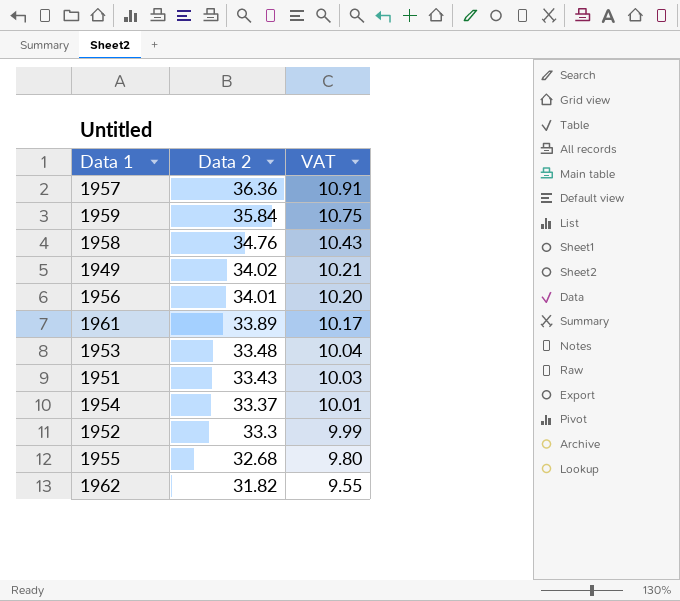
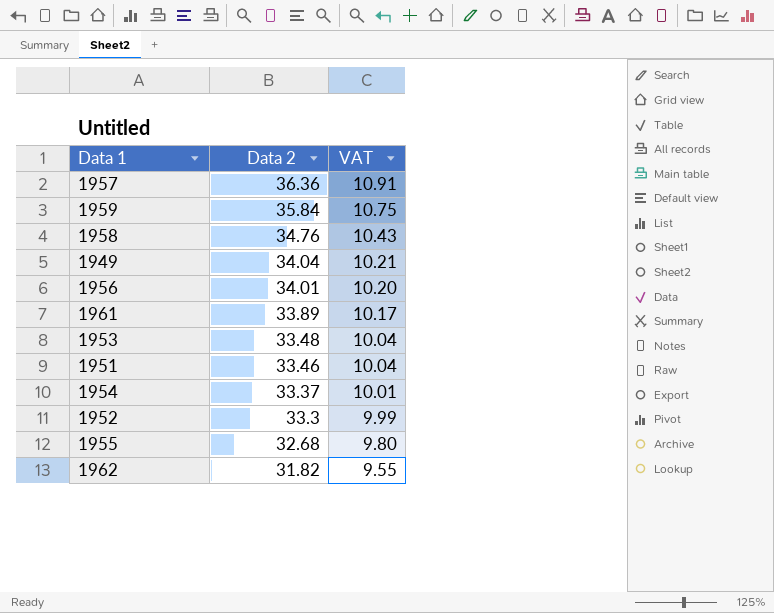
1949 | Data 2: 34.02 -> 34.04
1951 | Data 2: 33.43 -> 33.46
1951 | VAT: 10.03 -> 10.04

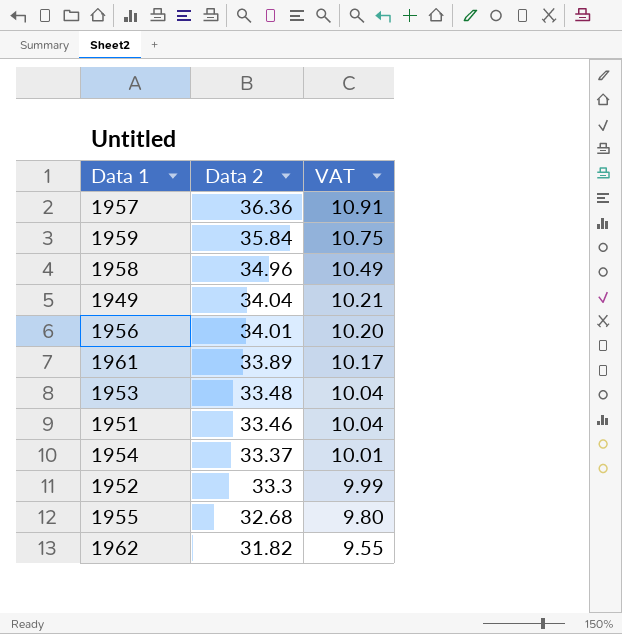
1958 | Data 2: 34.76 -> 34.96
1958 | VAT: 10.43 -> 10.49

